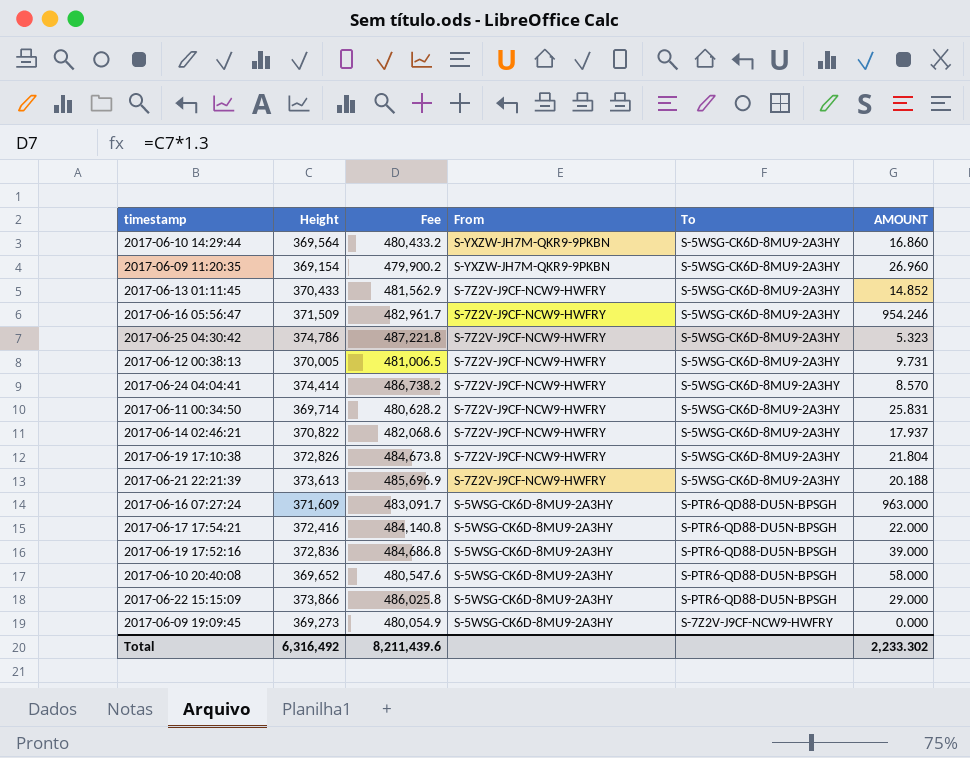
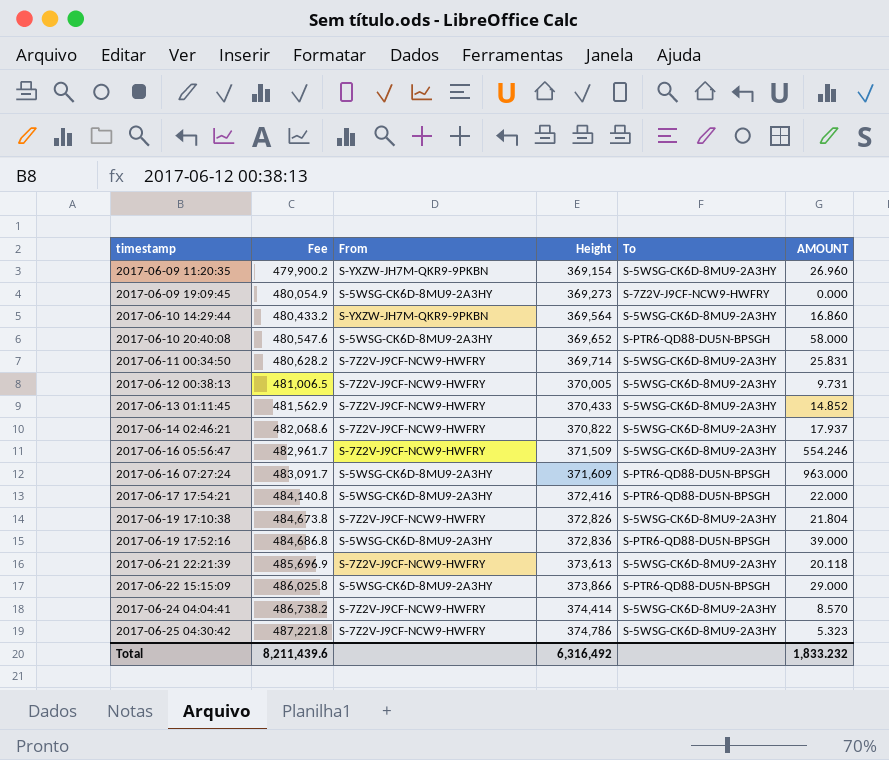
row order: From descending -> timestamp ascending
column Height | position: 2 -> 4
2017-06-16 05:56:47 | AMOUNT: 954.246 -> 554.246
2017-06-21 22:21:39 | AMOUNT: 20.188 -> 20.118
Total | AMOUNT: 2,233.302 -> 1,833.232

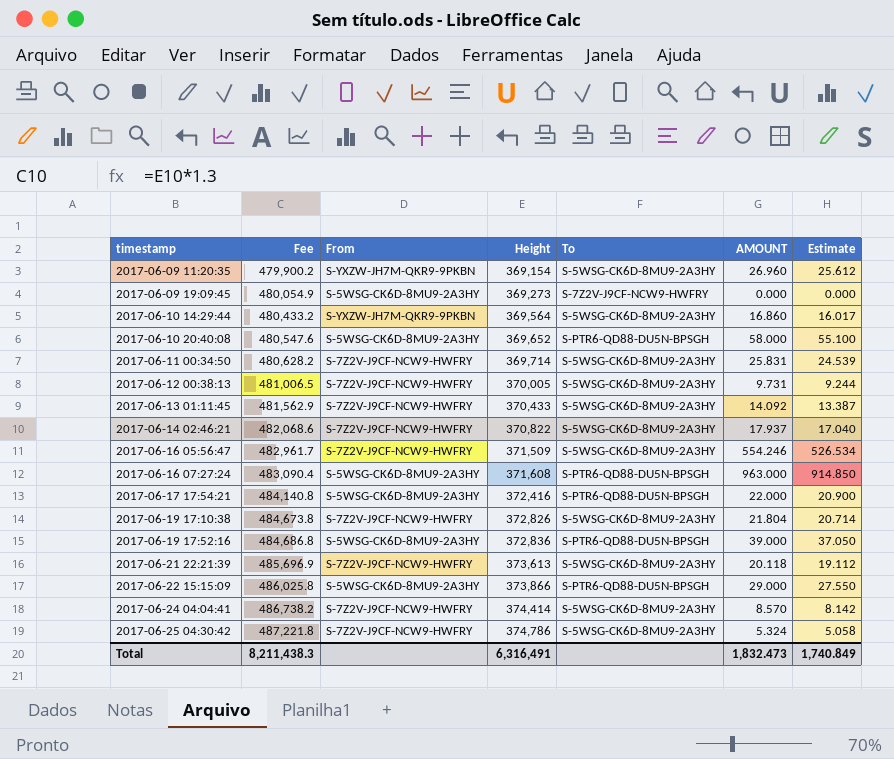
column Estimate | formula: none -> [AMOUNT] * 0.95
2017-06-13 01:11:45 | AMOUNT: 14.852 -> 14.092
2017-06-16 07:27:24 | Fee: 483,091.7 -> 483,090.4
2017-06-16 07:27:24 | Height: 371,609 -> 371,608
2017-06-25 04:30:42 | AMOUNT: 5.323 -> 5.324
Total | Fee: 8,211,439.6 -> 8,211,438.3
Total | Height: 6,316,492 -> 6,316,491
Total | AMOUNT: 1,833.232 -> 1,832.473

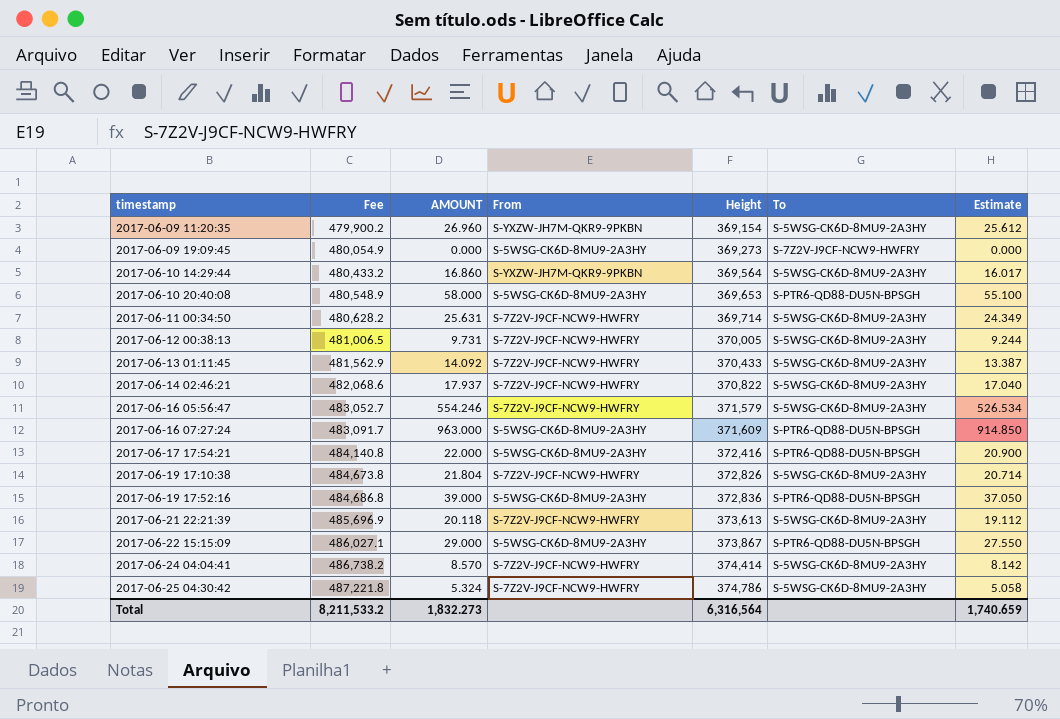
column AMOUNT | position: 6 -> 3
2017-06-10 20:40:08 | Fee: 480,547.6 -> 480,548.9
2017-06-10 20:40:08 | Height: 369,652 -> 369,653
2017-06-11 00:34:50 | AMOUNT: 25.831 -> 25.631
2017-06-11 00:34:50 | Estimate: 24.539 -> 24.349
2017-06-16 05:56:47 | Fee: 482,961.7 -> 483,052.7
2017-06-16 05:56:47 | Height: 371,509 -> 371,579
2017-06-16 07:27:24 | Fee: 483,090.4 -> 483,091.7
2017-06-16 07:27:24 | Height: 371,608 -> 371,609
2017-06-22 15:15:09 | Fee: 486,025.8 -> 486,027.1
2017-06-22 15:15:09 | Height: 373,866 -> 373,867
Total | Fee: 8,211,438.3 -> 8,211,533.2
Total | AMOUNT: 1,832.473 -> 1,832.273
Total | Height: 6,316,491 -> 6,316,564
Total | Estimate: 1,740.849 -> 1,740.659

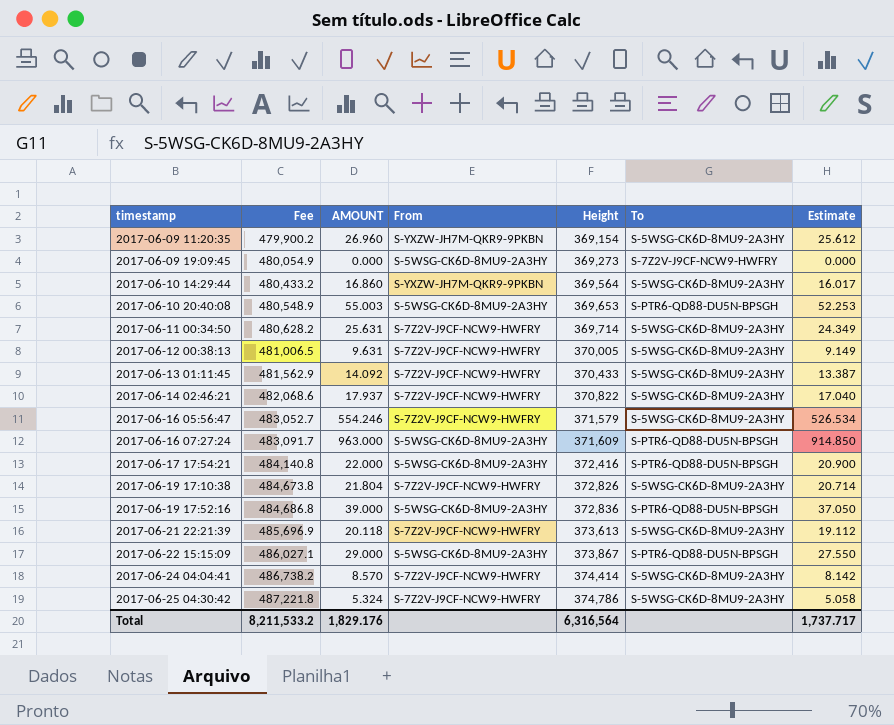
2017-06-10 20:40:08 | AMOUNT: 58.000 -> 55.003
2017-06-10 20:40:08 | Estimate: 55.100 -> 52.253
2017-06-12 00:38:13 | AMOUNT: 9.731 -> 9.631
2017-06-12 00:38:13 | Estimate: 9.244 -> 9.149
Total | AMOUNT: 1,832.273 -> 1,829.176
Total | Estimate: 1,740.659 -> 1,737.717

